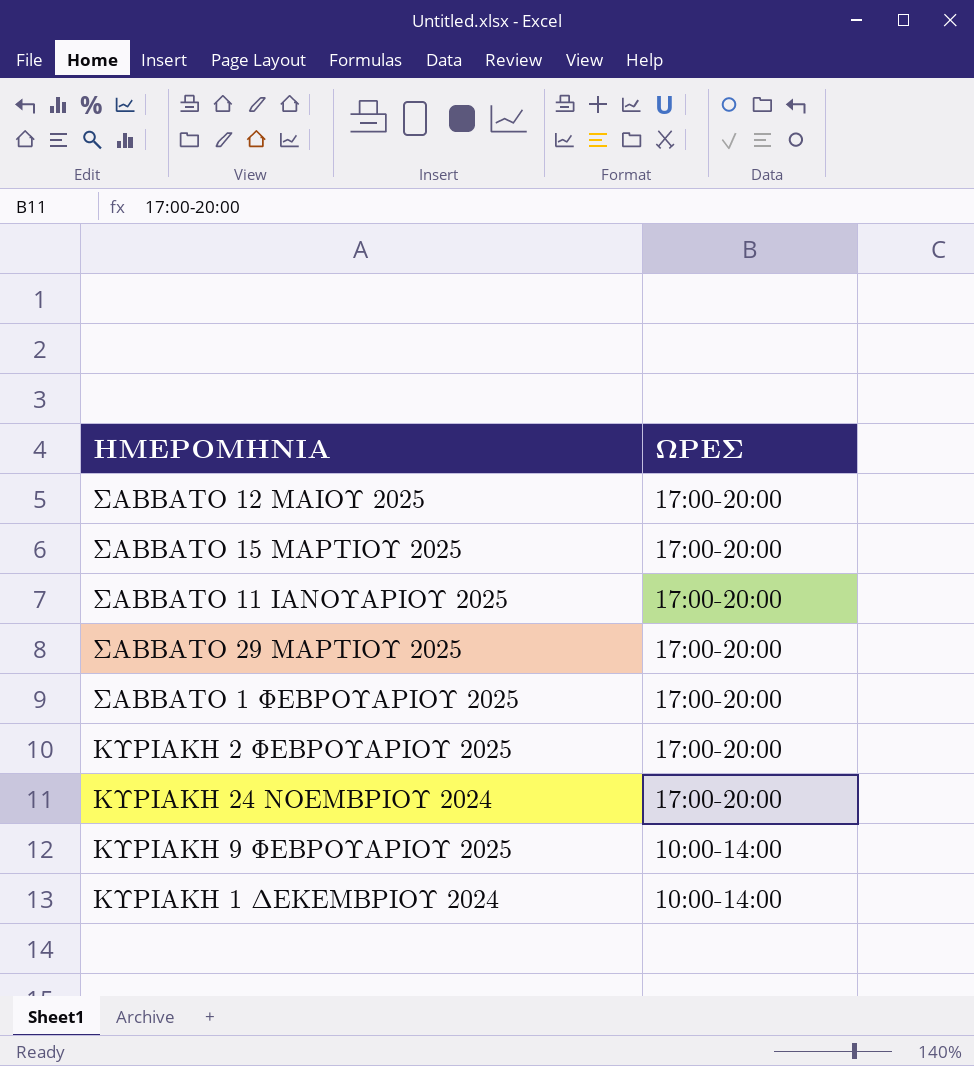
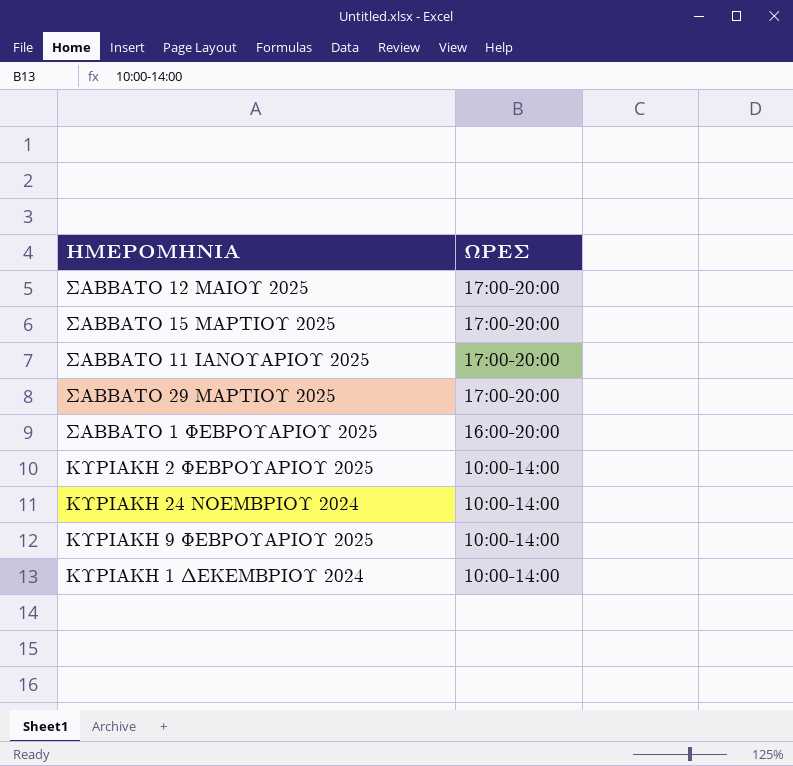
ΣΑΒΒΑΤΟ 1 ΦΕΒΡΟΥΑΡΙΟΥ 2025 | ΩΡΕΣ: 17:00-20:00 -> 16:00-20:00
ΚΥΡΙΑΚΗ 2 ΦΕΒΡΟΥΑΡΙΟΥ 2025 | ΩΡΕΣ: 17:00-20:00 -> 10:00-14:00
ΚΥΡΙΑΚΗ 24 ΝΟΕΜΒΡΙΟΥ 2024 | ΩΡΕΣ: 17:00-20:00 -> 10:00-14:00

